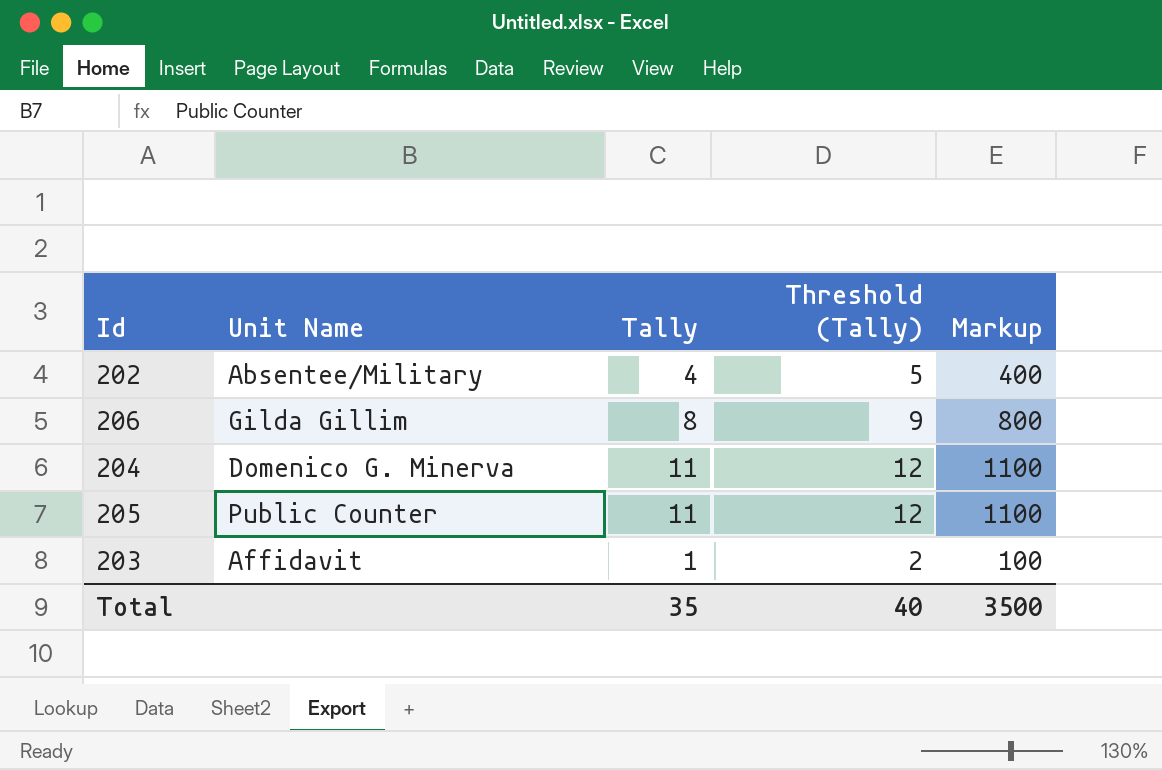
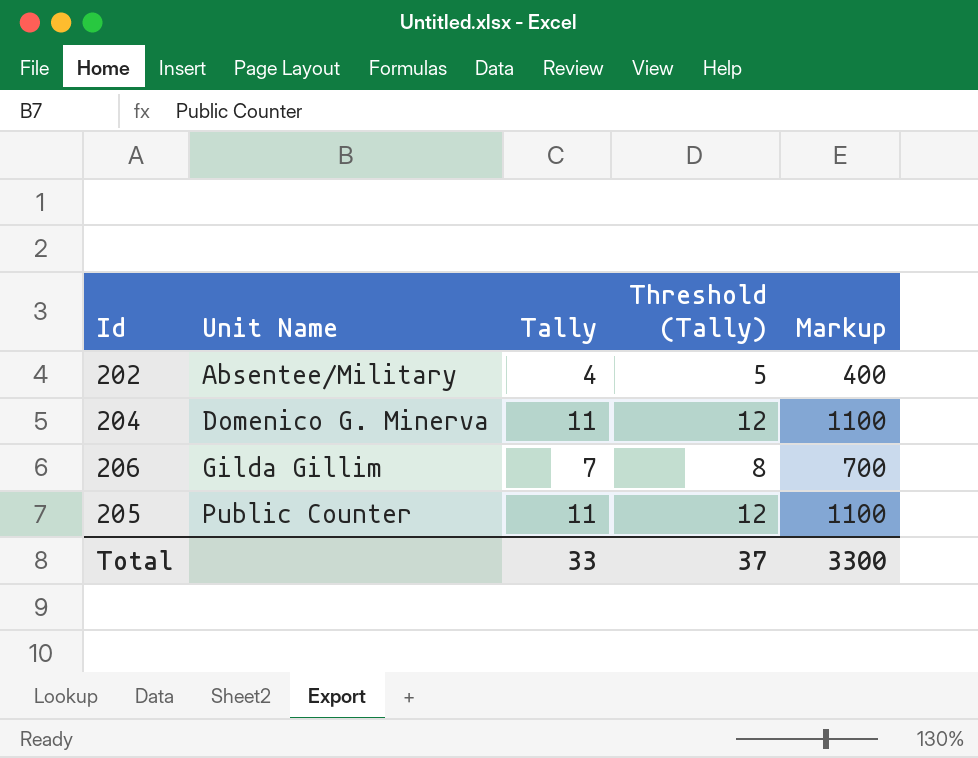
row order: none -> Unit Name ascending
row 203: Affidavit | 1 | 2 | 100 -> none
206 | Tally: 8 -> 7
206 | Threshold (Tally): 9 -> 8
206 | Markup: 800 -> 700
Total | Tally: 35 -> 33
Total | Threshold (Tally): 40 -> 37
Total | Markup: 3500 -> 3300

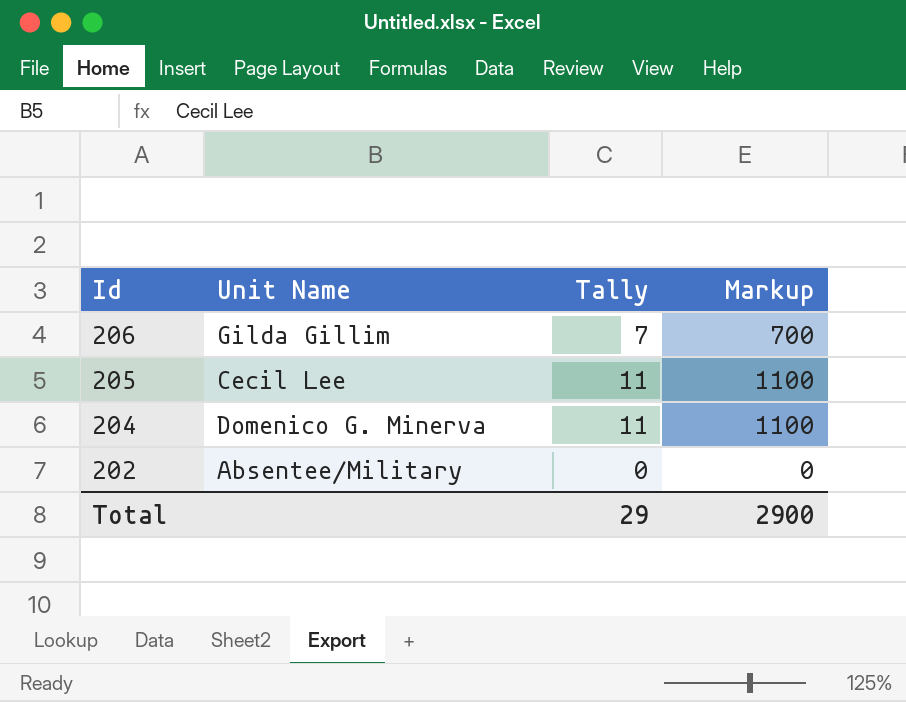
row order: Unit Name ascending -> Id descending
column Threshold (Tally) | formula: [Tally] + 1 -> none
205 | Unit Name: Public Counter -> Cecil Lee
202 | Tally: 4 -> 0
202 | Markup: 400 -> 0
Total | Tally: 33 -> 29
Total | Markup: 3300 -> 2900

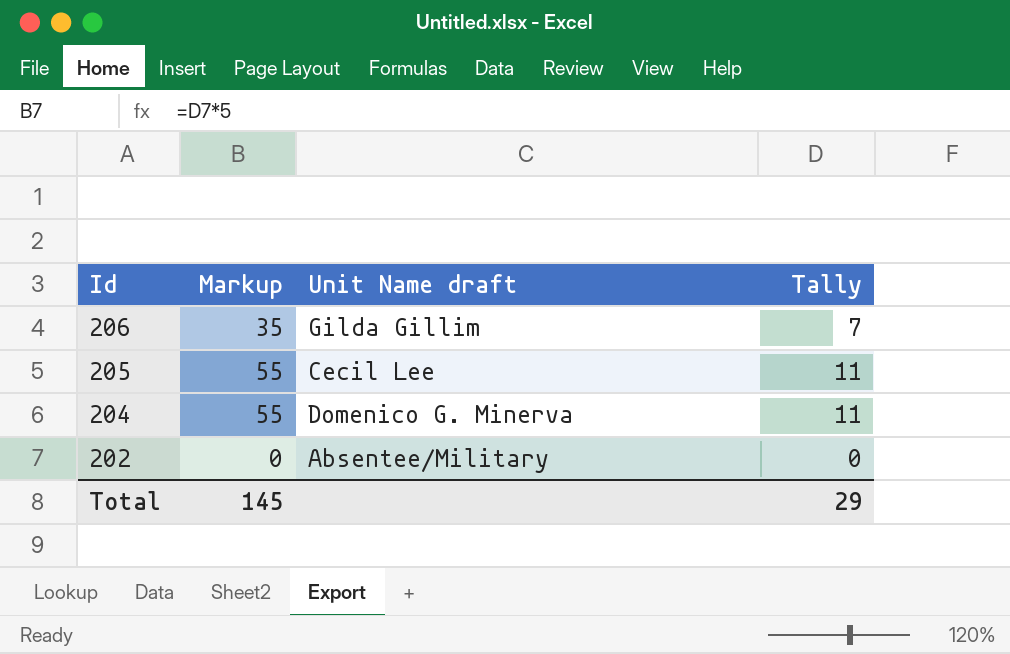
column Markup | formula: [Tally] * 100 -> [Tally] * 5
column Markup | position: 4 -> 2
column name: Unit Name -> Unit Name draft
Total | Markup: 2900 -> 145

